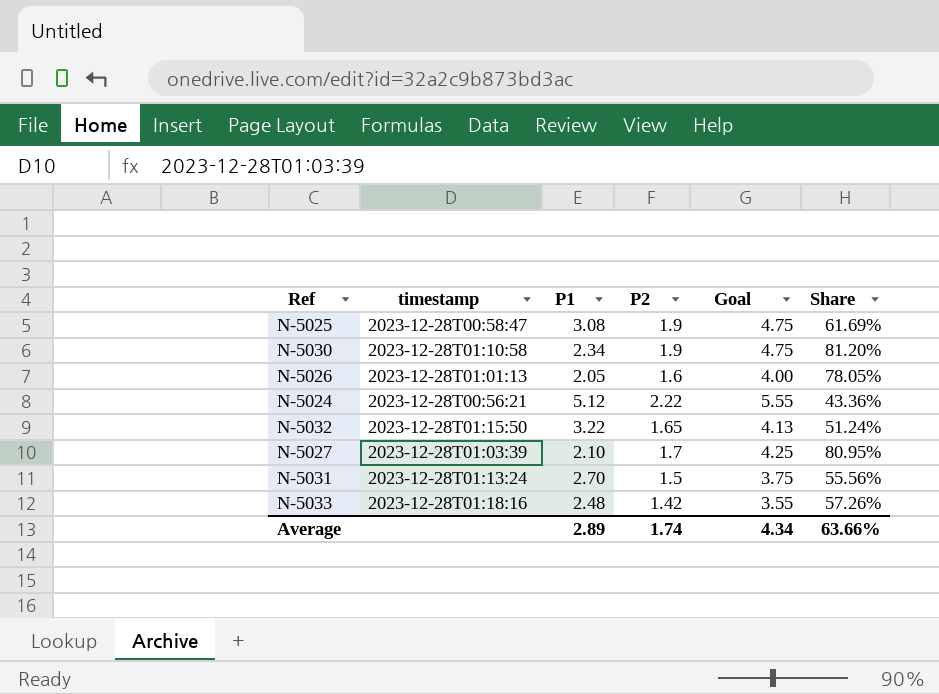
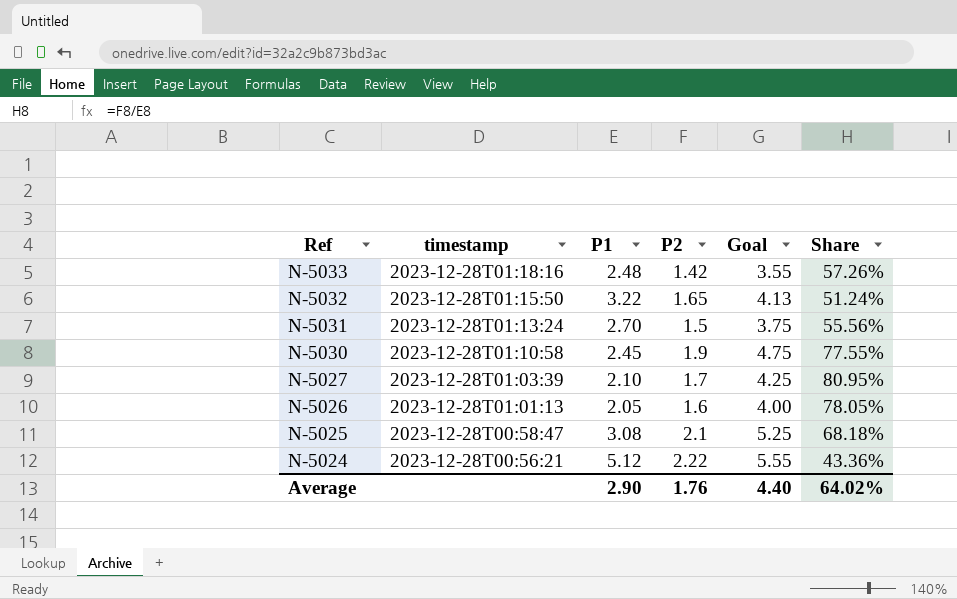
row order: none -> Ref descending
N-5030 | P1: 2.34 -> 2.45
N-5030 | Share: 81.20% -> 77.55%
N-5025 | P2: 1.9 -> 2.1
N-5025 | Goal: 4.75 -> 5.25
N-5025 | Share: 61.69% -> 68.18%
Average | P1: 2.89 -> 2.90
Average | P2: 1.74 -> 1.76
Average | Goal: 4.34 -> 4.40
Average | Share: 63.66% -> 64.02%

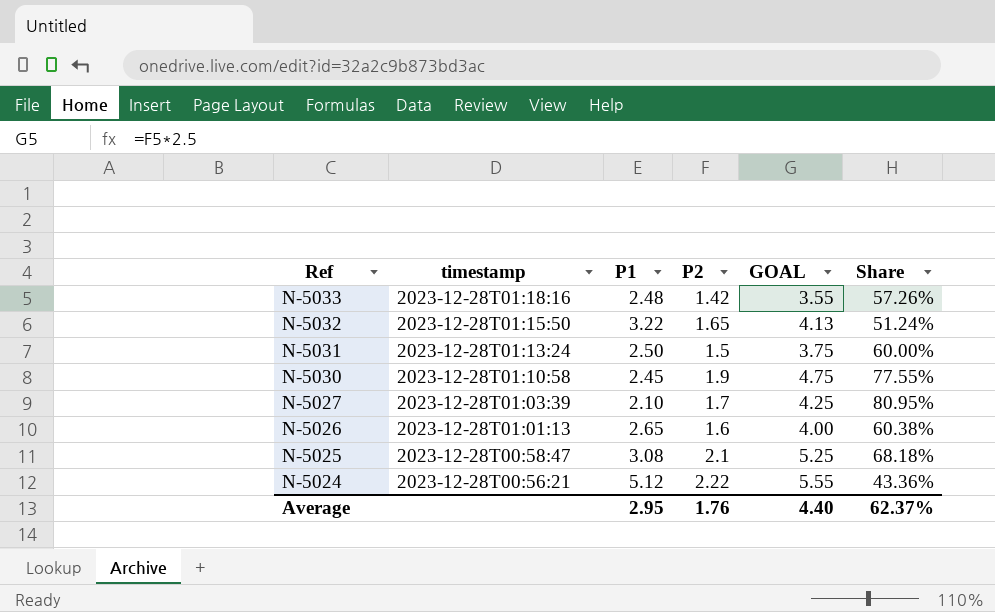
column name: Goal -> GOAL
N-5031 | P1: 2.70 -> 2.50
N-5031 | Share: 55.56% -> 60.00%
N-5026 | P1: 2.05 -> 2.65
N-5026 | Share: 78.05% -> 60.38%
Average | P1: 2.90 -> 2.95
Average | Share: 64.02% -> 62.37%

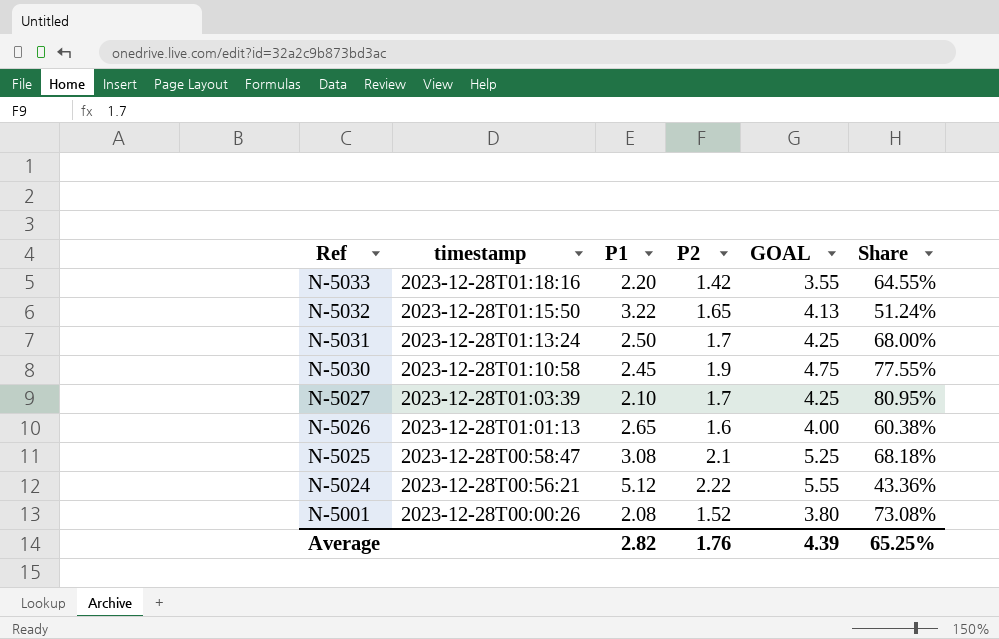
N-5033 | P1: 2.48 -> 2.20
N-5033 | Share: 57.26% -> 64.55%
N-5031 | P2: 1.5 -> 1.7
N-5031 | GOAL: 3.75 -> 4.25
N-5031 | Share: 60.00% -> 68.00%
row N-5001: none -> 2023-12-28T00:00:26 | 2.08 | 1.52 | 3.80 | 73.08%
Average | P1: 2.95 -> 2.82
Average | GOAL: 4.40 -> 4.39
Average | Share: 62.37% -> 65.25%

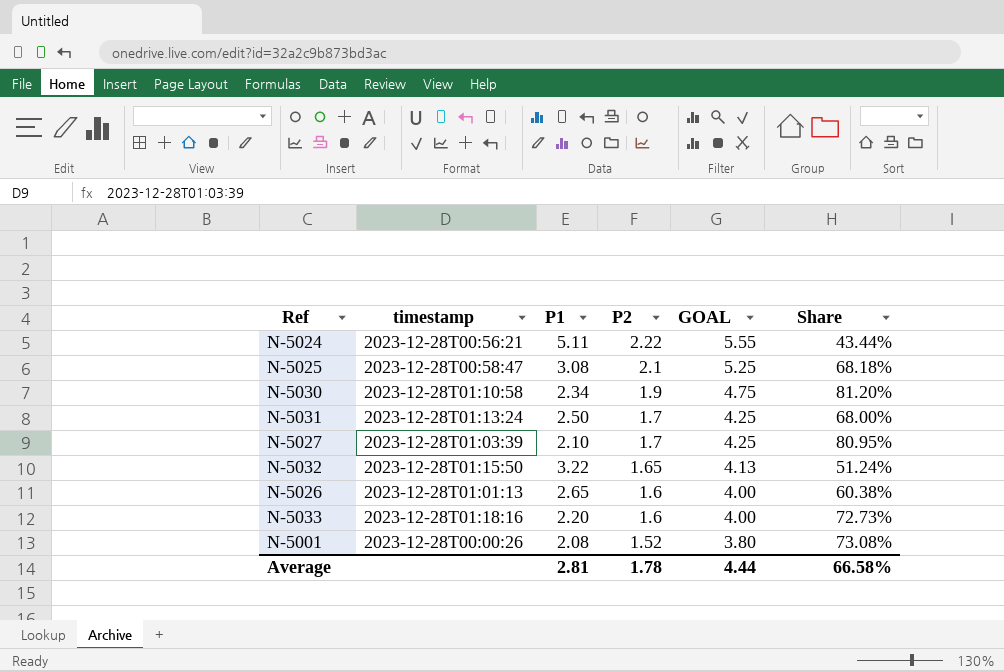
row order: Ref descending -> P2 descending
N-5024 | P1: 5.12 -> 5.11
N-5024 | Share: 43.36% -> 43.44%
N-5030 | P1: 2.45 -> 2.34
N-5030 | Share: 77.55% -> 81.20%
N-5033 | P2: 1.42 -> 1.6
N-5033 | GOAL: 3.55 -> 4.00
N-5033 | Share: 64.55% -> 72.73%
Average | P1: 2.82 -> 2.81
Average | P2: 1.76 -> 1.78
Average | GOAL: 4.39 -> 4.44
Average | Share: 65.25% -> 66.58%

